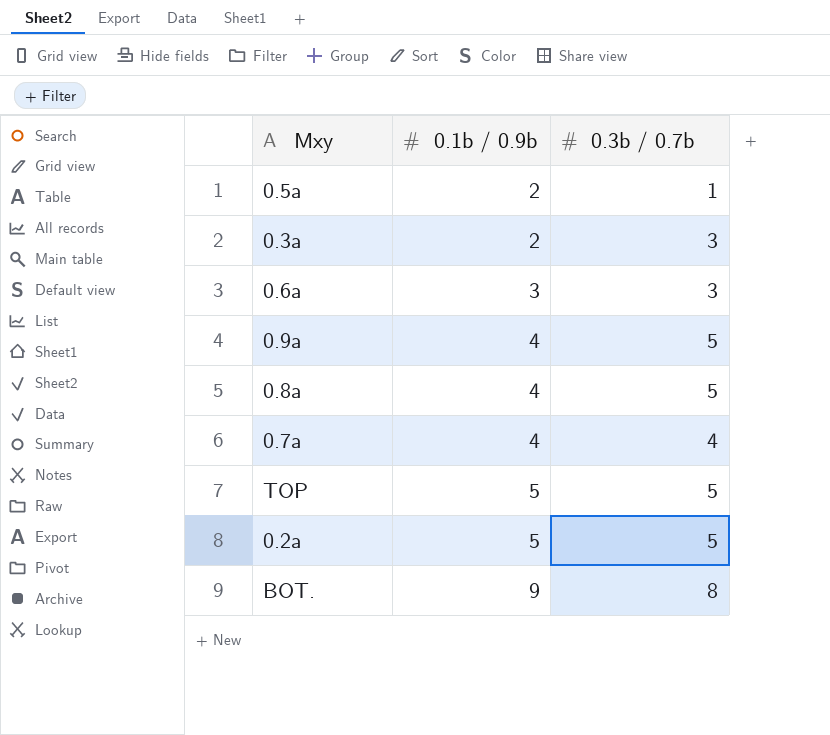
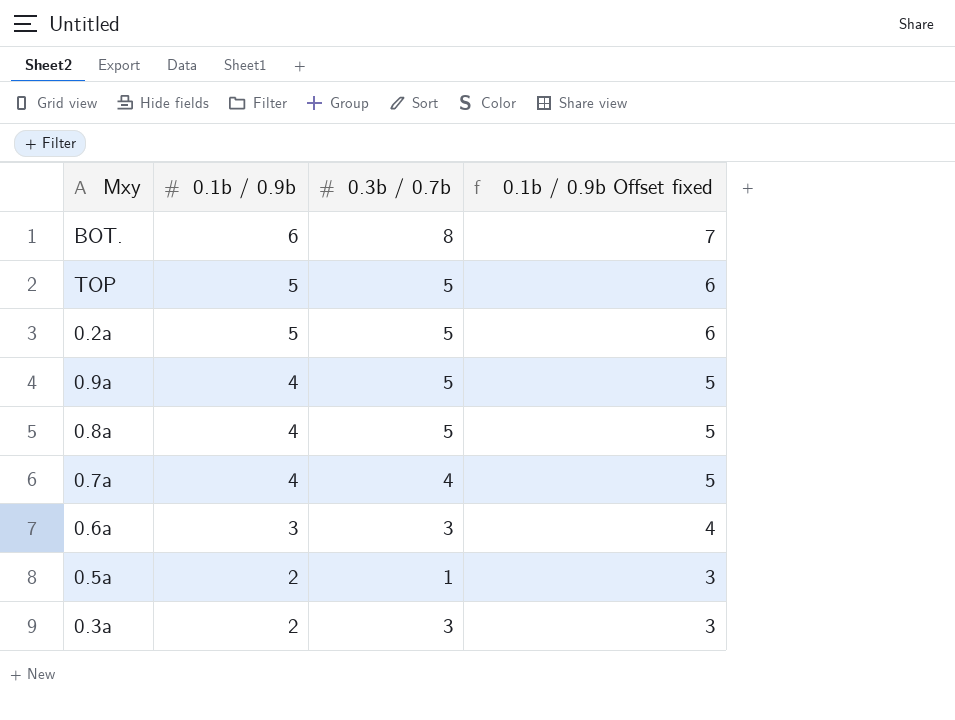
row order: 0.1b / 0.9b ascending -> 0.1b / 0.9b descending
column 0.1b / 0.9b Offset fixed | formula: none -> [0.1b / 0.9b] + 1
BOT. | 0.1b / 0.9b: 9 -> 6

